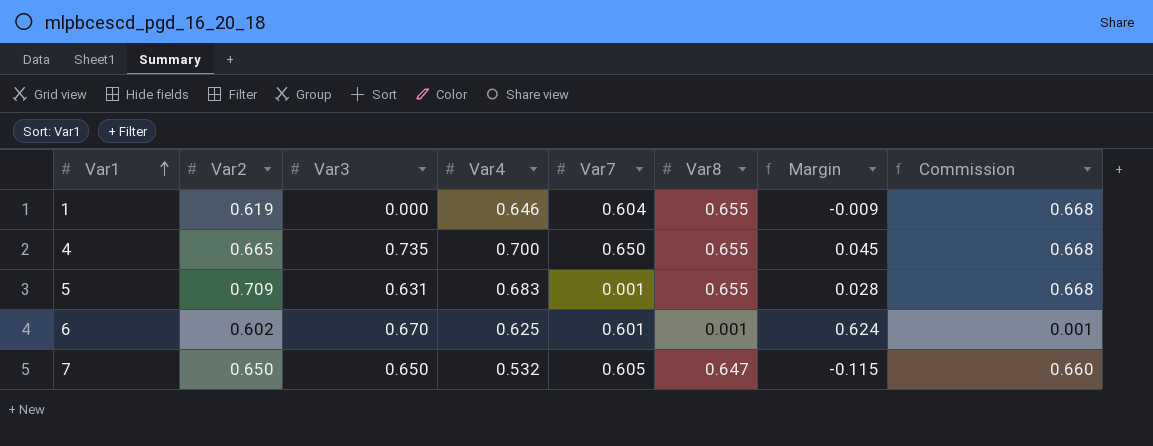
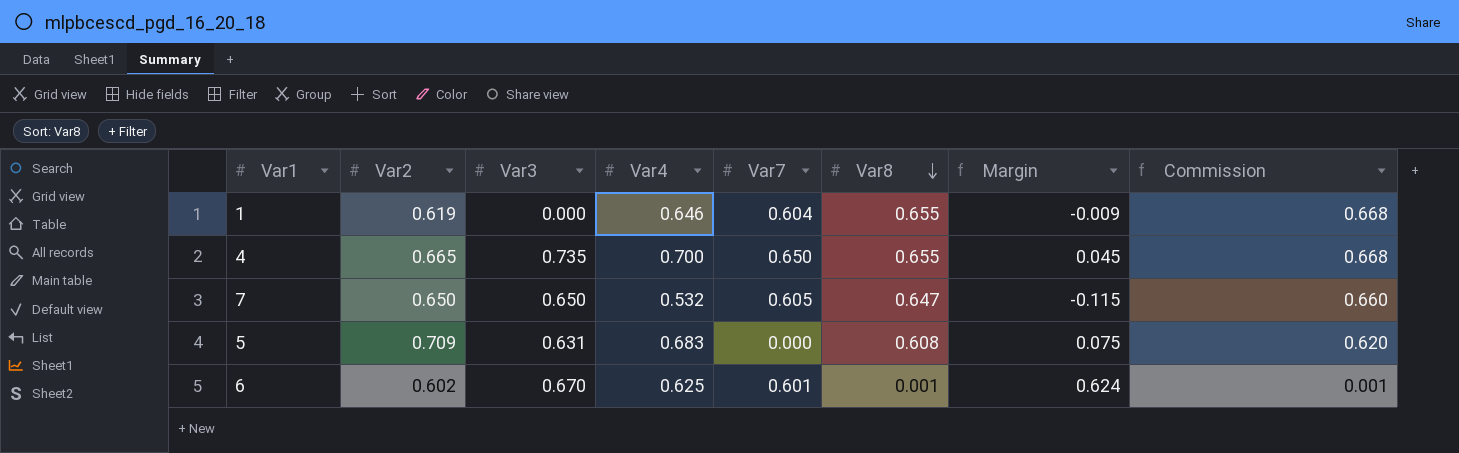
row order: Var1 ascending -> Var8 descending
5 | Var7: 0.001 -> 0.000
5 | Var8: 0.655 -> 0.608
5 | Margin: 0.028 -> 0.075
5 | Commission: 0.668 -> 0.620

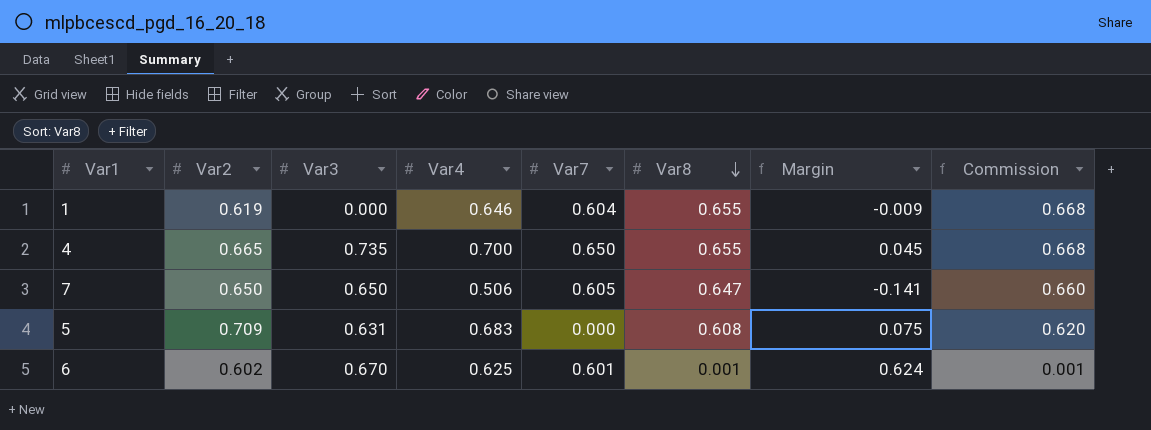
7 | Var4: 0.532 -> 0.506
7 | Margin: -0.115 -> -0.141

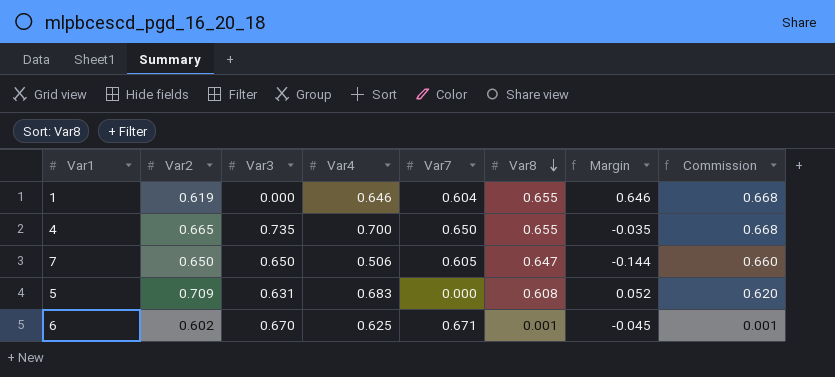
column Margin | formula: [Var4] - [Var8] -> [Var4] - [Var3]
6 | Var7: 0.601 -> 0.671

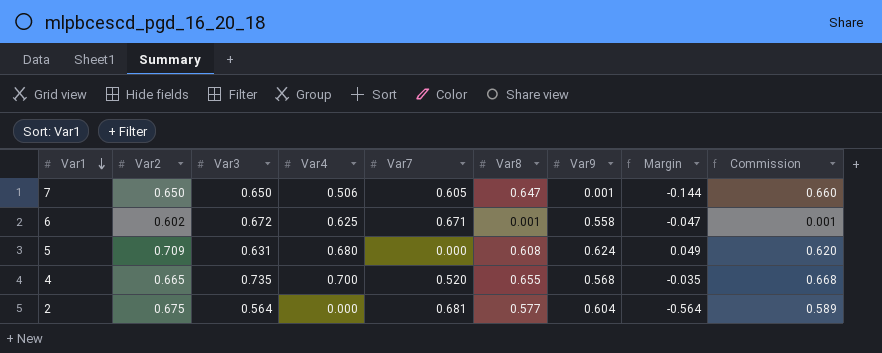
row order: Var8 descending -> Var1 descending
column Var9 | position: none -> 7
row 1: 0.619 | 0.000 | 0.646 | 0.604 | 0.655 | 0.646 | 0.668 -> none
6 | Var3: 0.670 -> 0.672
6 | Margin: -0.045 -> -0.047
5 | Var4: 0.683 -> 0.680
5 | Margin: 0.052 -> 0.049
4 | Var7: 0.650 -> 0.520
row 2: none -> 0.675 | 0.564 | 0.000 | 0.681 | 0.577 | 0.604 | -0.564 | 0.589

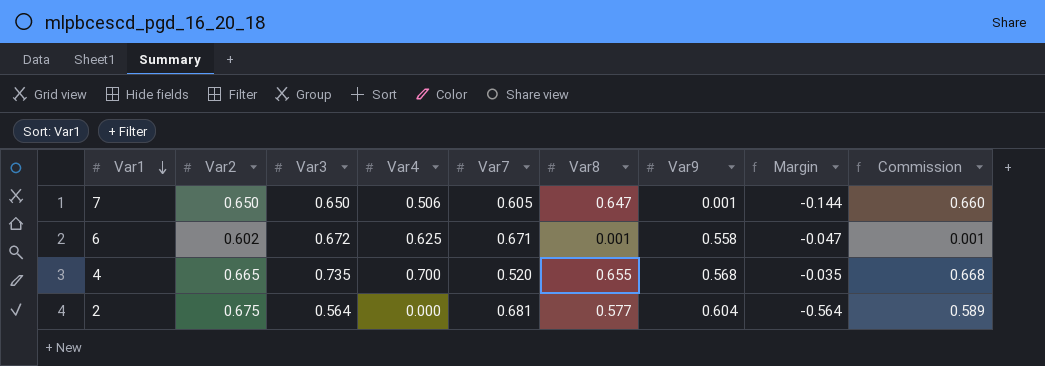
row 5: 0.709 | 0.631 | 0.680 | 0.000 | 0.608 | 0.624 | 0.049 | 0.620 -> none

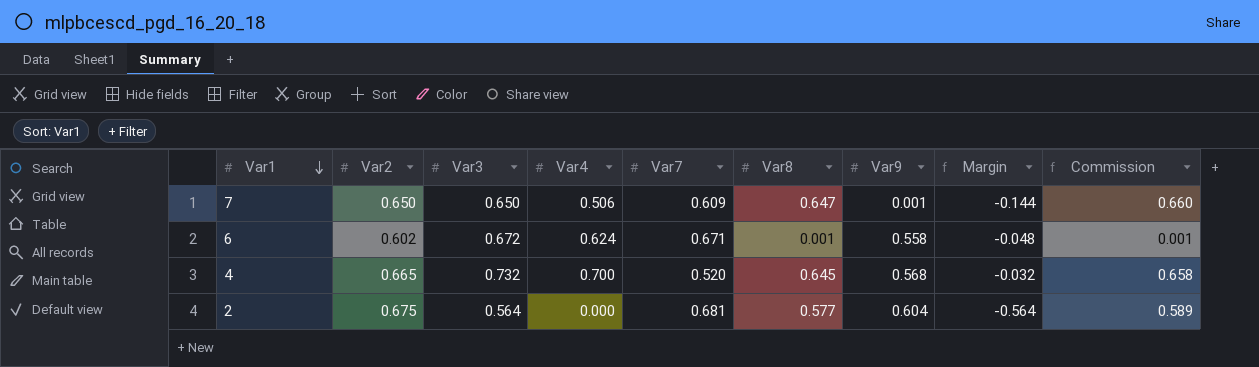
7 | Var7: 0.605 -> 0.609
6 | Var4: 0.625 -> 0.624
6 | Margin: -0.047 -> -0.048
4 | Var3: 0.735 -> 0.732
4 | Var8: 0.655 -> 0.645
4 | Margin: -0.035 -> -0.032
4 | Commission: 0.668 -> 0.658

